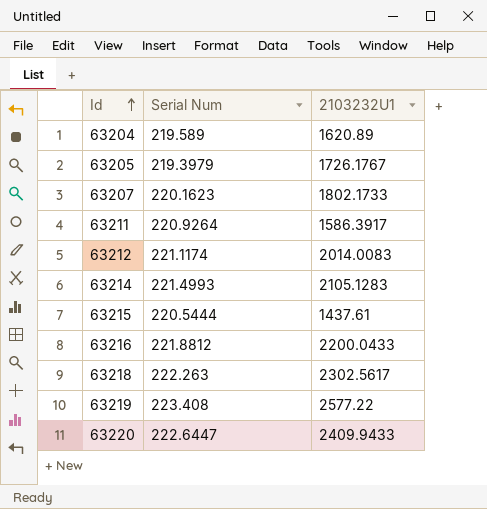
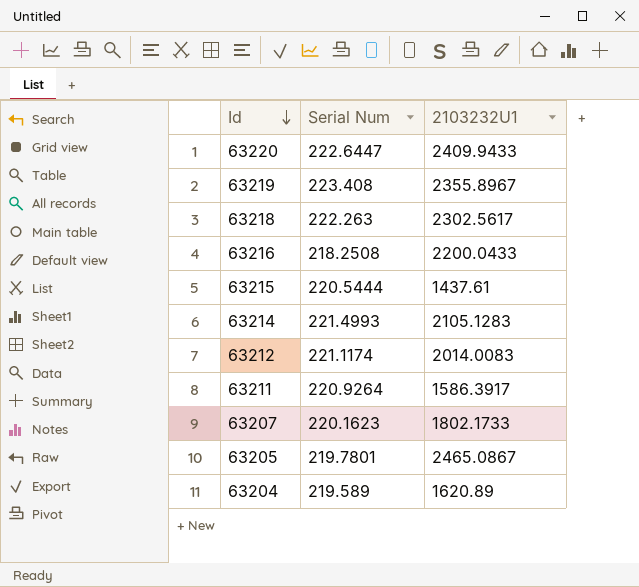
row order: Id ascending -> Id descending
63219 | 2103232U1: 2577.22 -> 2355.8967
63216 | Serial Num: 221.8812 -> 218.2508
63205 | Serial Num: 219.3979 -> 219.7801
63205 | 2103232U1: 1726.1767 -> 2465.0867

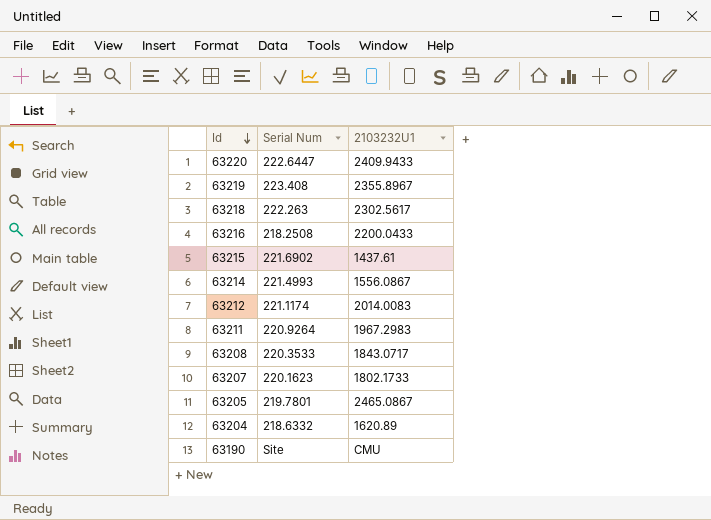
63215 | Serial Num: 220.5444 -> 221.6902
63214 | 2103232U1: 2105.1283 -> 1556.0867
63211 | 2103232U1: 1586.3917 -> 1967.2983
row 63208: none -> 220.3533 | 1843.0717
63204 | Serial Num: 219.589 -> 218.6332
row 63190: none -> Site | CMU

